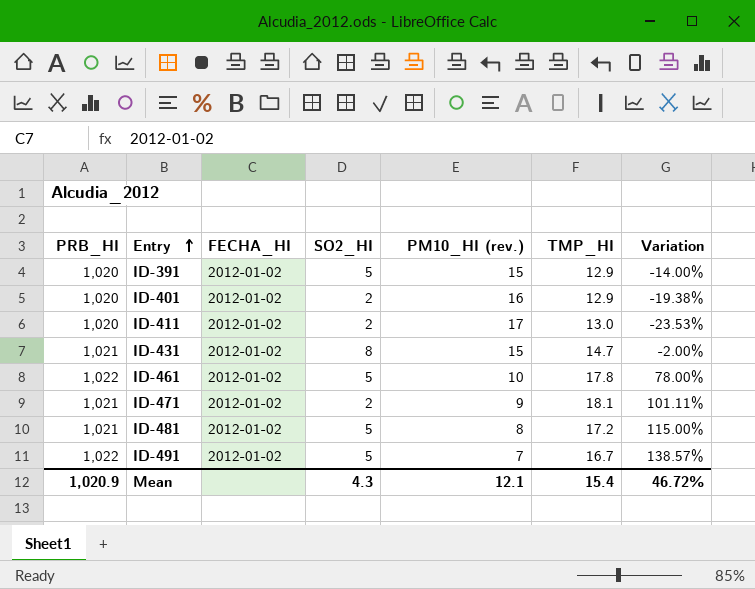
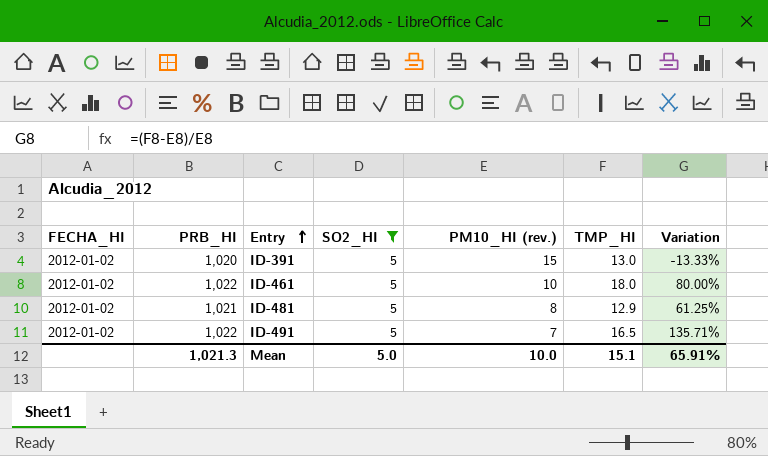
filter: none -> SO2_HI = 5
column FECHA_HI | position: 3 -> 1
ID-391 | TMP_HI: 12.9 -> 13.0
ID-391 | Variation: -14.00% -> -13.33%
ID-461 | TMP_HI: 17.8 -> 18.0
ID-461 | Variation: 78.00% -> 80.00%
ID-481 | TMP_HI: 17.2 -> 12.9
ID-481 | Variation: 115.00% -> 61.25%
ID-491 | TMP_HI: 16.7 -> 16.5
ID-491 | Variation: 138.57% -> 135.71%
Mean | PRB_HI: 1,020.9 -> 1,021.3
Mean | SO2_HI: 4.3 -> 5.0
Mean | PM10_HI (rev.): 12.1 -> 10.0
Mean | TMP_HI: 15.4 -> 15.1
Mean | Variation: 46.72% -> 65.91%

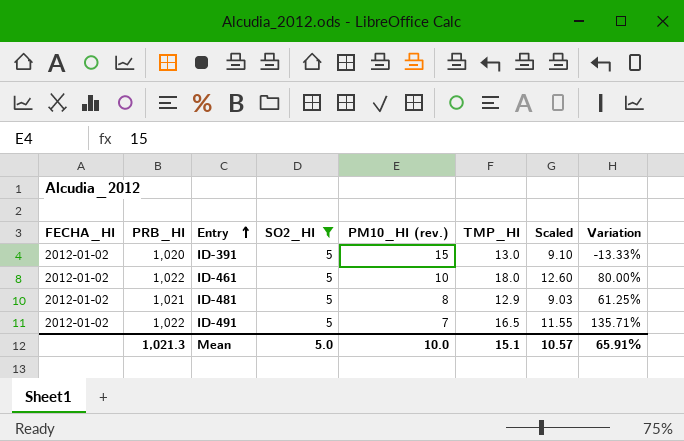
column Scaled | formula: none -> [TMP_HI] * 0.7

